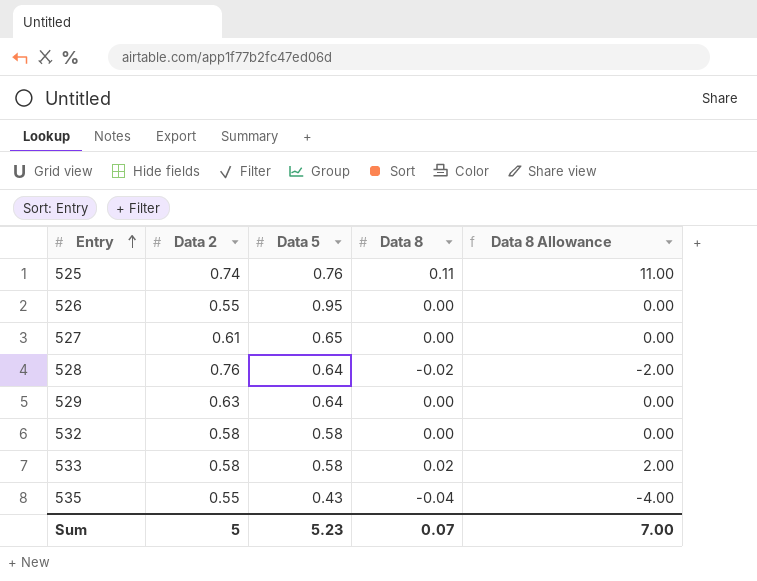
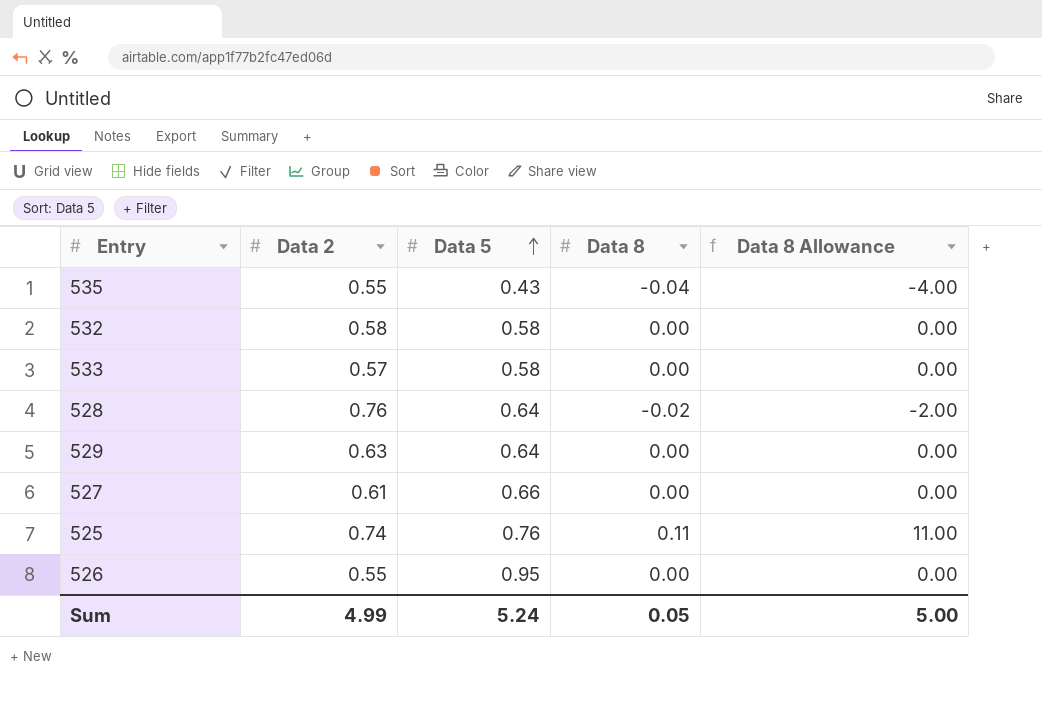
row order: Entry ascending -> Data 5 ascending
533 | Data 2: 0.58 -> 0.57
533 | Data 8: 0.02 -> 0.00
533 | Data 8 Allowance: 2.00 -> 0.00
527 | Data 5: 0.65 -> 0.66
Sum | Data 2: 5 -> 4.99
Sum | Data 5: 5.23 -> 5.24
Sum | Data 8: 0.07 -> 0.05
Sum | Data 8 Allowance: 7.00 -> 5.00

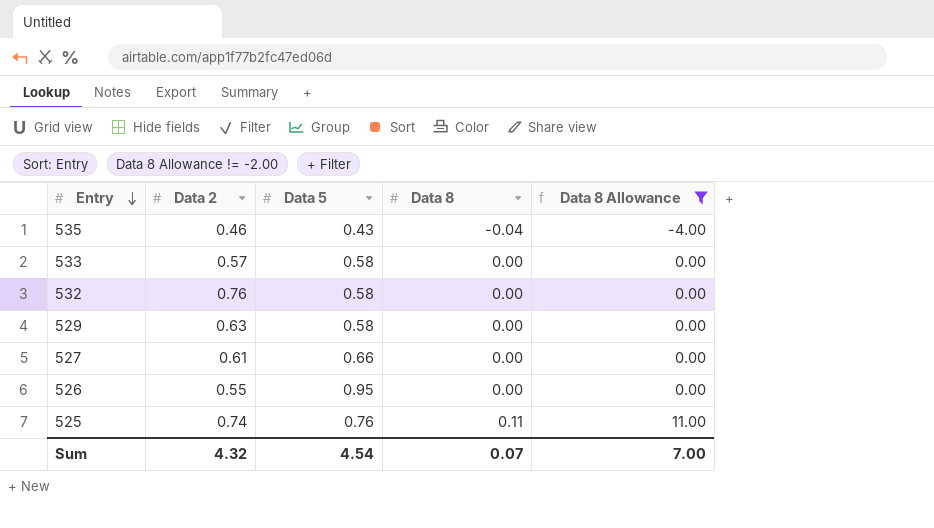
filter: none -> Data 8 Allowance != -2.00
row order: Data 5 ascending -> Entry descending
535 | Data 2: 0.55 -> 0.46
532 | Data 2: 0.58 -> 0.76
529 | Data 5: 0.64 -> 0.58
Sum | Data 2: 4.99 -> 4.32
Sum | Data 5: 5.24 -> 4.54
Sum | Data 8: 0.05 -> 0.07
Sum | Data 8 Allowance: 5.00 -> 7.00

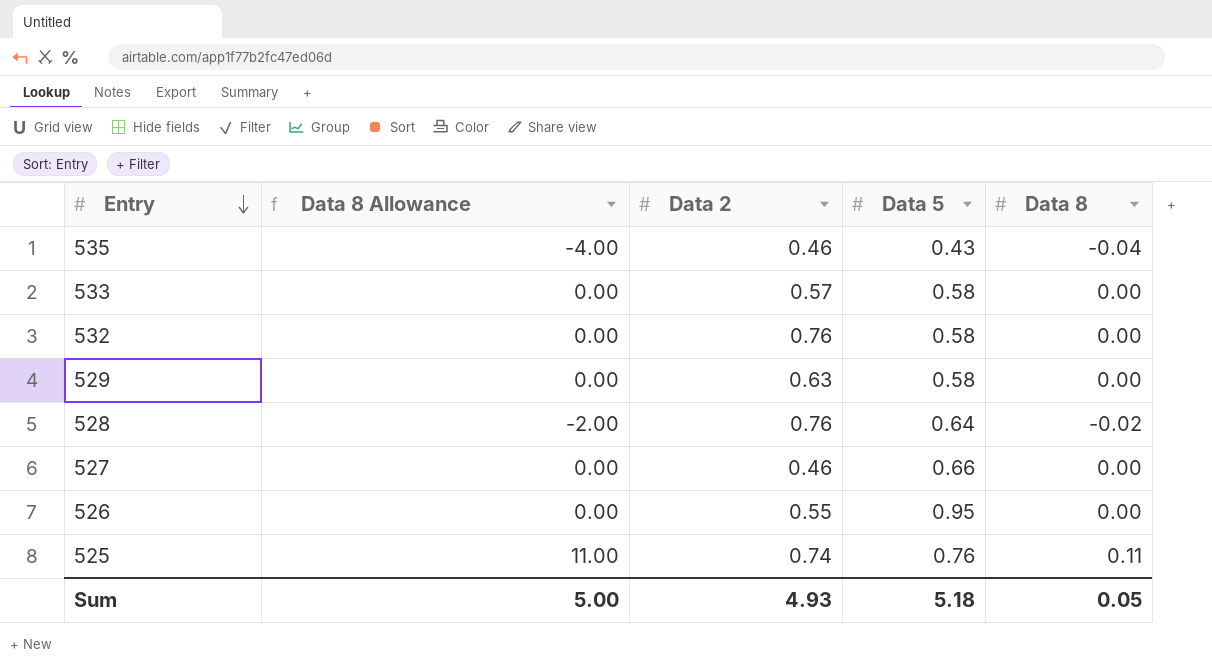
filter: Data 8 Allowance != -2.00 -> none
column Data 8 Allowance | position: 5 -> 2
527 | Data 2: 0.61 -> 0.46
Sum | Data 8 Allowance: 7.00 -> 5.00
Sum | Data 2: 4.32 -> 4.93
Sum | Data 5: 4.54 -> 5.18
Sum | Data 8: 0.07 -> 0.05

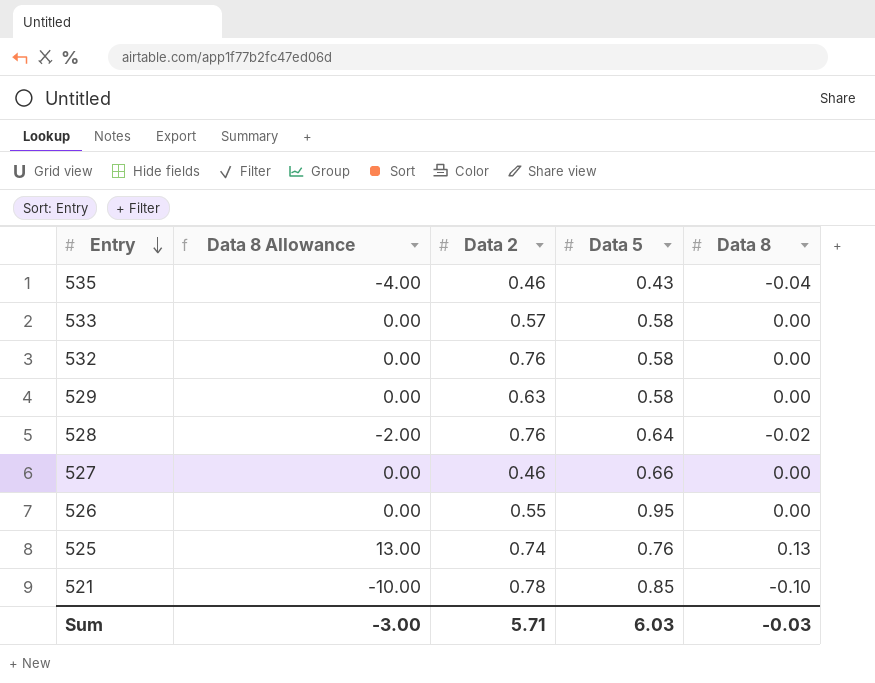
525 | Data 8 Allowance: 11.00 -> 13.00
525 | Data 8: 0.11 -> 0.13
row 521: none -> -10.00 | 0.78 | 0.85 | -0.10
Sum | Data 8 Allowance: 5.00 -> -3.00
Sum | Data 2: 4.93 -> 5.71
Sum | Data 5: 5.18 -> 6.03
Sum | Data 8: 0.05 -> -0.03

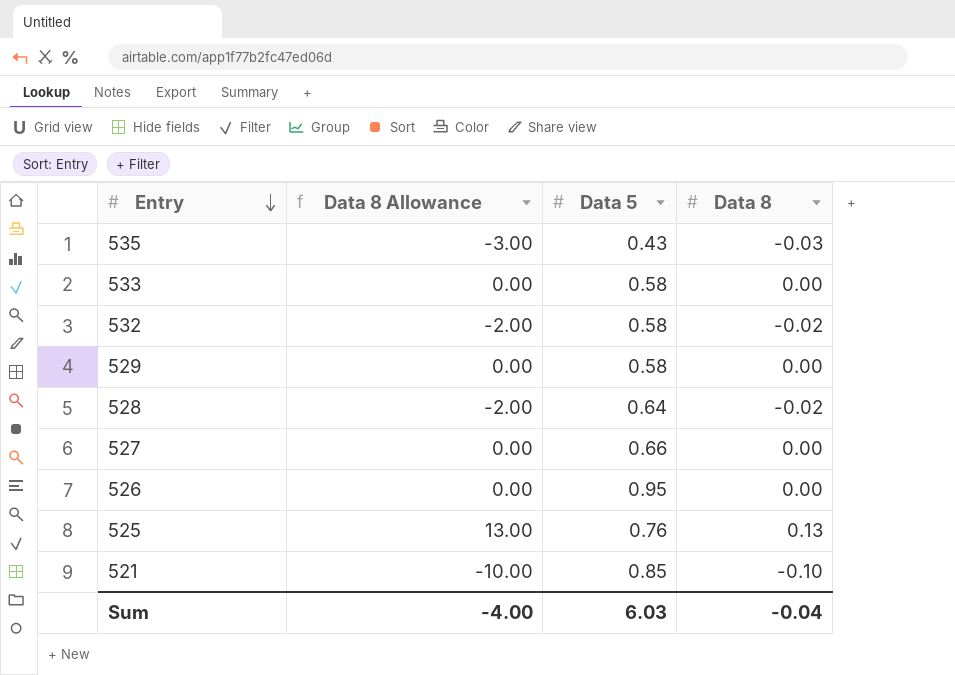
column Data 2 | position: 3 -> none
535 | Data 8 Allowance: -4.00 -> -3.00
535 | Data 8: -0.04 -> -0.03
532 | Data 8 Allowance: 0.00 -> -2.00
532 | Data 8: 0.00 -> -0.02
Sum | Data 8 Allowance: -3.00 -> -4.00
Sum | Data 8: -0.03 -> -0.04

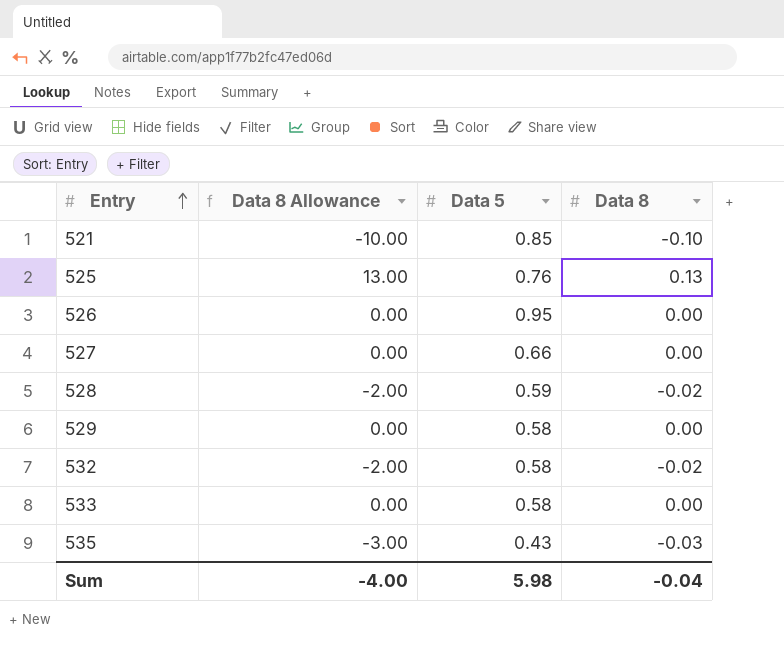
row order: Entry descending -> Entry ascending
528 | Data 5: 0.64 -> 0.59
Sum | Data 5: 6.03 -> 5.98

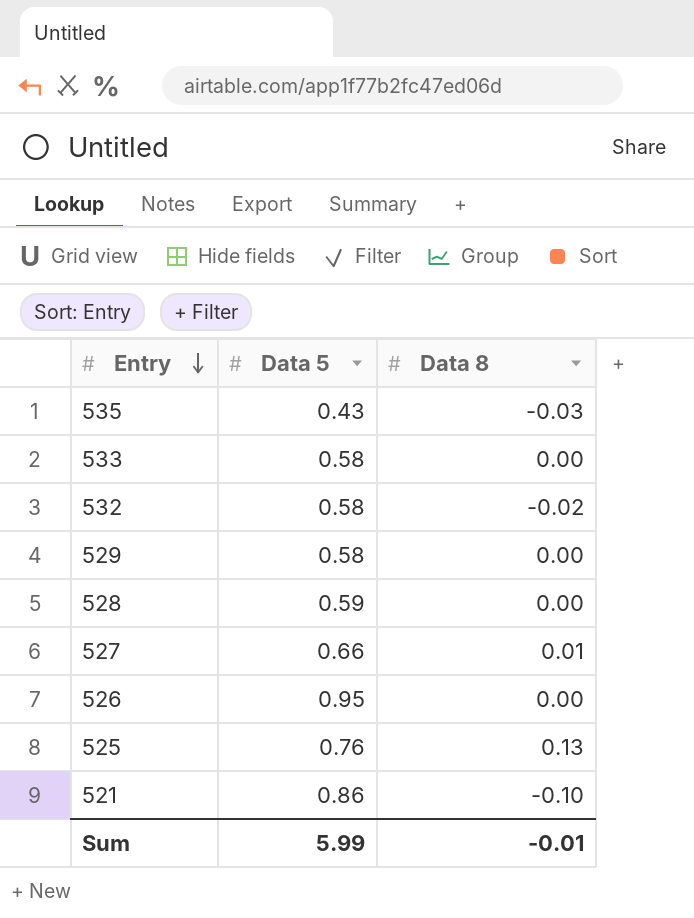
row order: Entry ascending -> Entry descending
column Data 8 Allowance | formula: [Data 8] * 100 -> none
528 | Data 8: -0.02 -> 0.00
527 | Data 8: 0.00 -> 0.01
521 | Data 5: 0.85 -> 0.86
Sum | Data 5: 5.98 -> 5.99
Sum | Data 8: -0.04 -> -0.01

